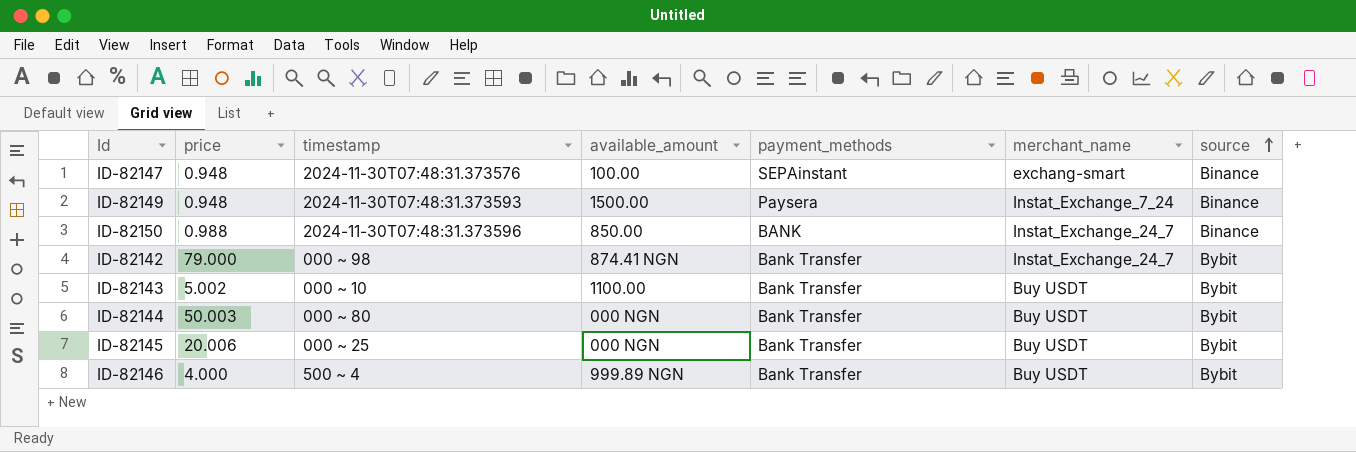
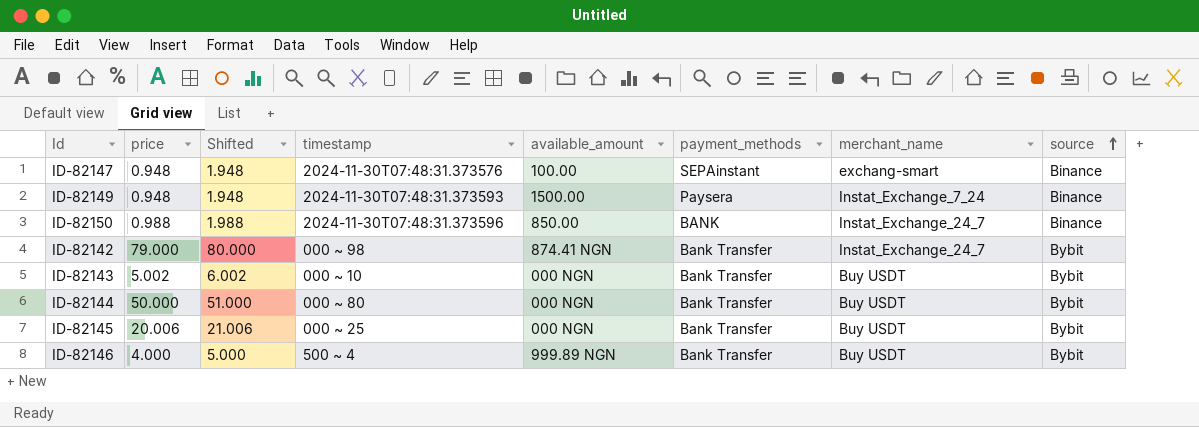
column Shifted | formula: none -> [price] + 1
ID-82143 | available_amount: 1100.00 -> 000 NGN
ID-82144 | price: 50.003 -> 50.000

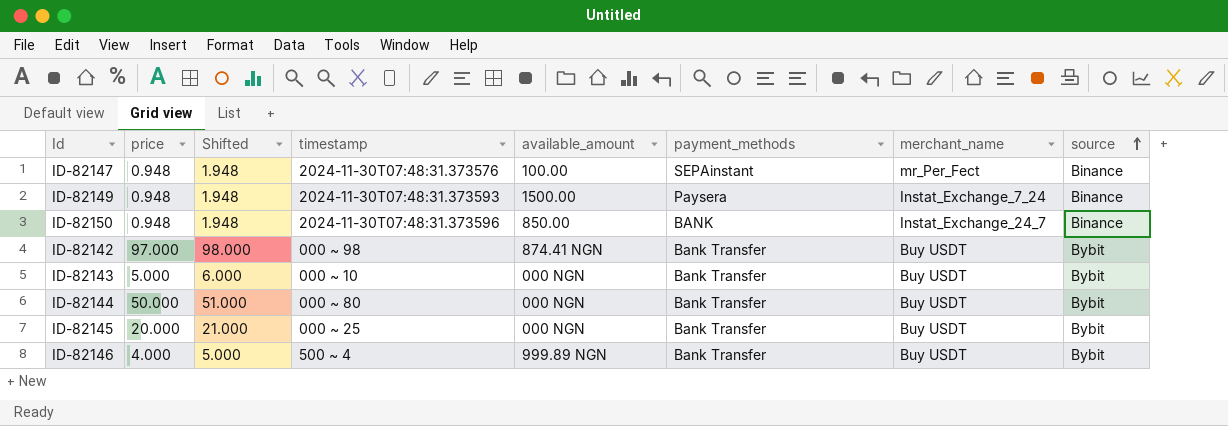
ID-82147 | merchant_name: exchang-smart -> mr_Per_Fect
ID-82150 | price: 0.988 -> 0.948
ID-82150 | Shifted: 1.988 -> 1.948
ID-82142 | price: 79.000 -> 97.000
ID-82142 | Shifted: 80.000 -> 98.000
ID-82142 | merchant_name: Instat_Exchange_24_7 -> Buy USDT
ID-82143 | price: 5.002 -> 5.000
ID-82143 | Shifted: 6.002 -> 6.000
ID-82145 | price: 20.006 -> 20.000
ID-82145 | Shifted: 21.006 -> 21.000

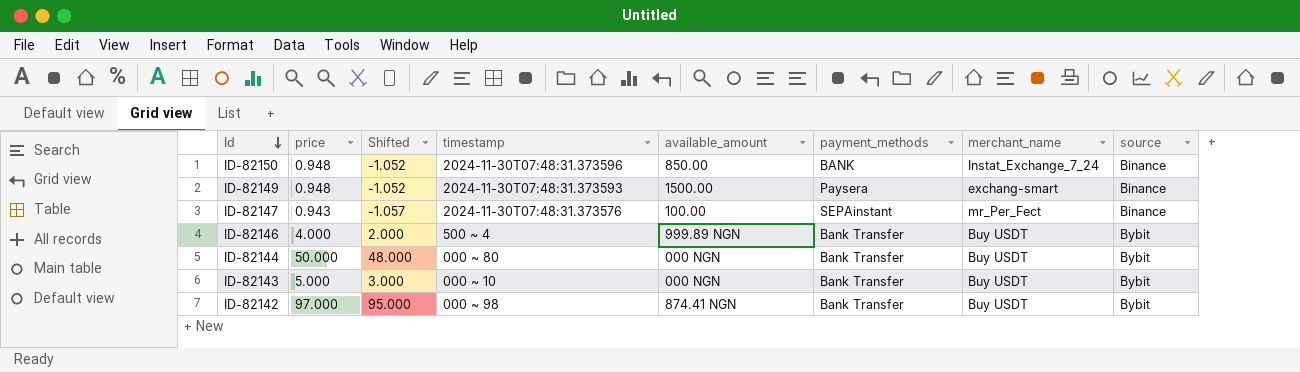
row order: source ascending -> Id descending
column Shifted | formula: [price] + 1 -> [price] - 2
row ID-82145: 20.000 | 21.000 | 000 ~ 25 | 000 NGN | Bank Transfer | Buy USDT | Bybit -> none
ID-82150 | merchant_name: Instat_Exchange_24_7 -> Instat_Exchange_7_24
ID-82149 | merchant_name: Instat_Exchange_7_24 -> exchang-smart
ID-82147 | price: 0.948 -> 0.943

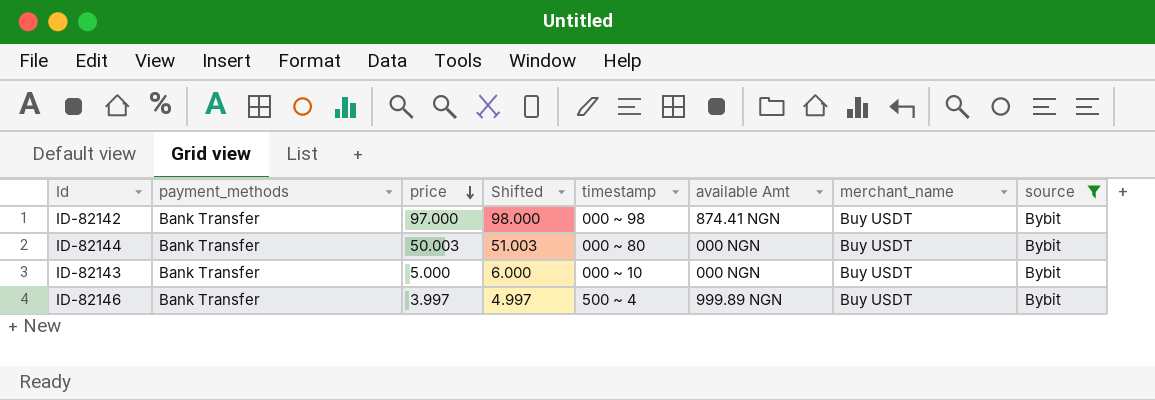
filter: none -> source = Bybit
row order: Id descending -> price descending
column payment_methods | position: 6 -> 2
column Shifted | formula: [price] - 2 -> [price] + 1
column name: available_amount -> available Amt
ID-82144 | price: 50.000 -> 50.003
ID-82146 | price: 4.000 -> 3.997

